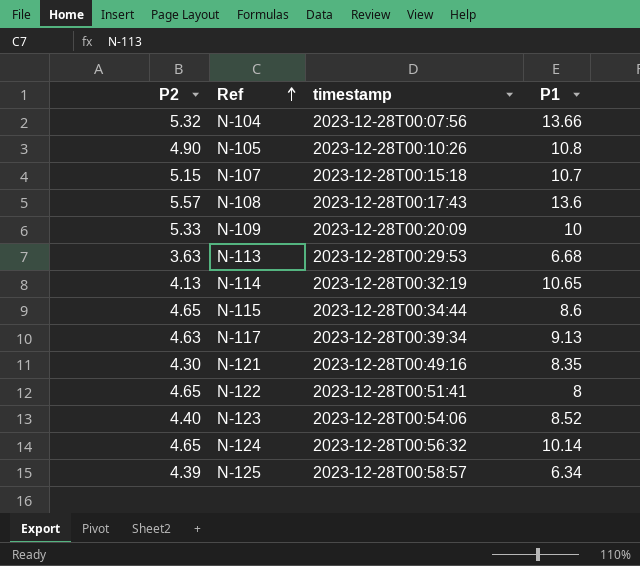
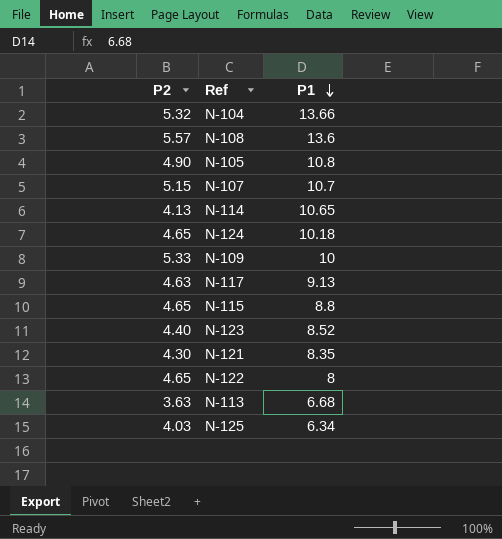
row order: Ref ascending -> P1 descending
column timestamp | position: 3 -> none
N-124 | P1: 10.14 -> 10.18
N-115 | P1: 8.6 -> 8.8
N-125 | P2: 4.39 -> 4.03

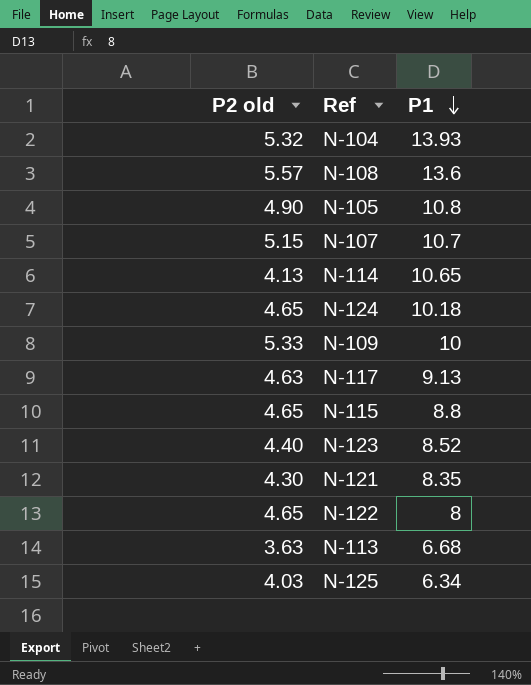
column name: P2 -> P2 old
N-104 | P1: 13.66 -> 13.93

